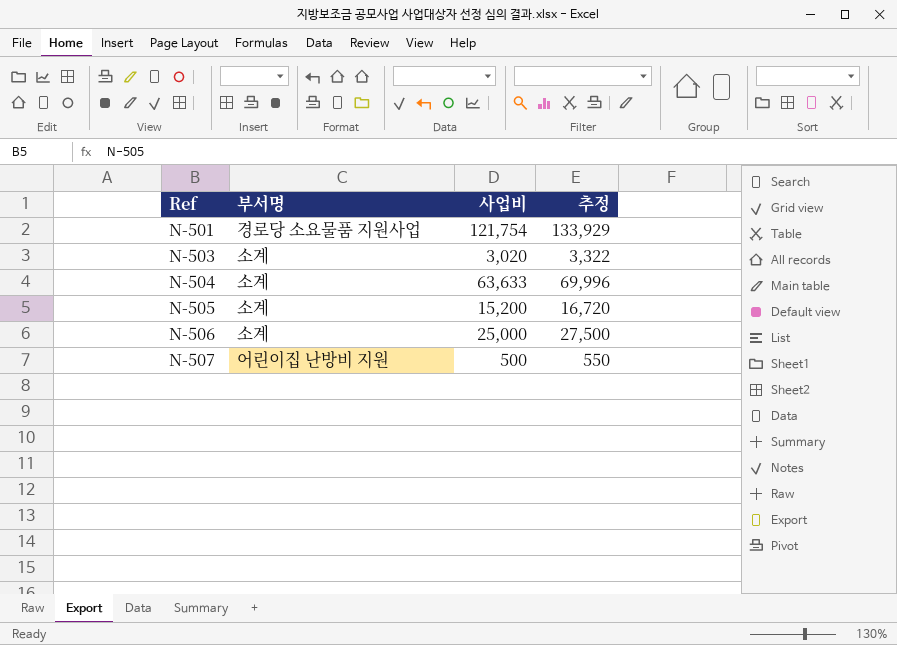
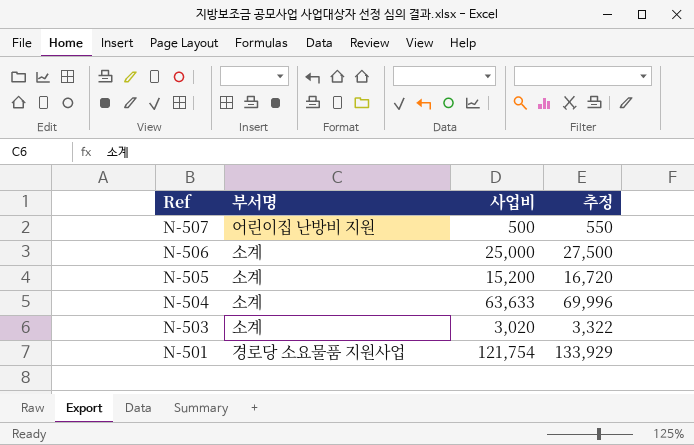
row order: Ref ascending -> Ref descending

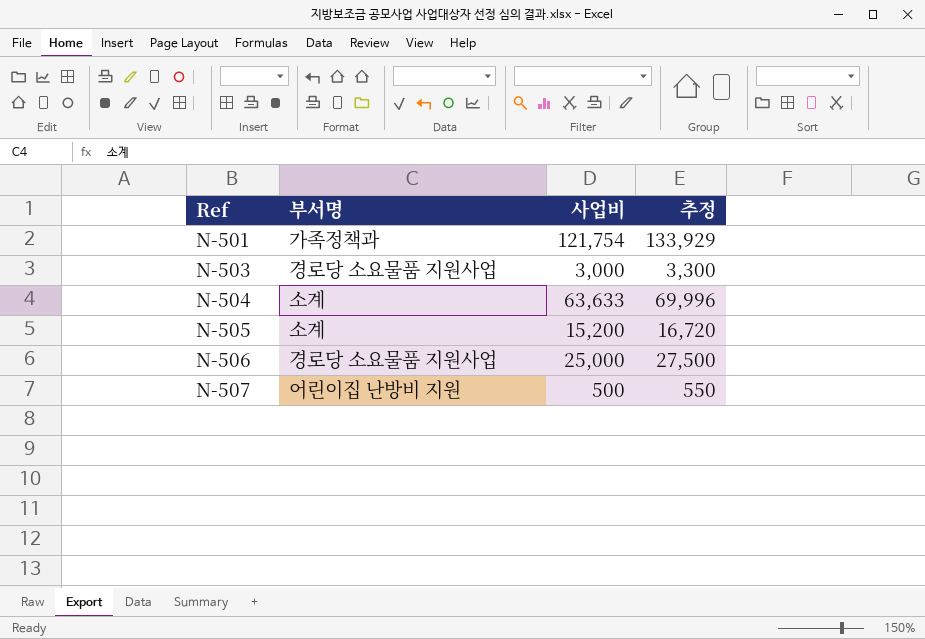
row order: Ref descending -> Ref ascending
N-501 | 부서명: 경로당 소요물품 지원사업 -> 가족정책과
N-503 | 부서명: 소계 -> 경로당 소요물품 지원사업
N-503 | 사업비: 3,020 -> 3,000
N-503 | 추정: 3,322 -> 3,300
N-506 | 부서명: 소계 -> 경로당 소요물품 지원사업

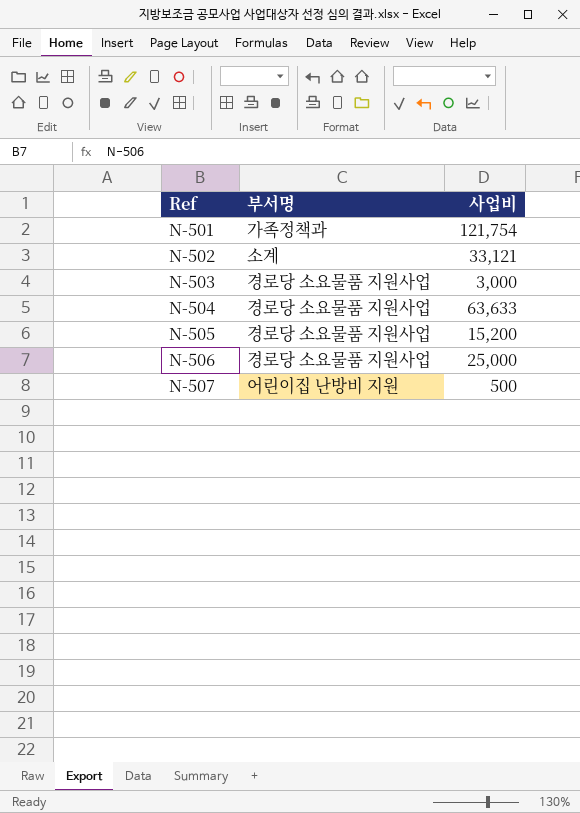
column 추정 | formula: [사업비] * 1.1 -> none
row N-502: none -> 소계 | 33,121
N-504 | 부서명: 소계 -> 경로당 소요물품 지원사업
N-505 | 부서명: 소계 -> 경로당 소요물품 지원사업

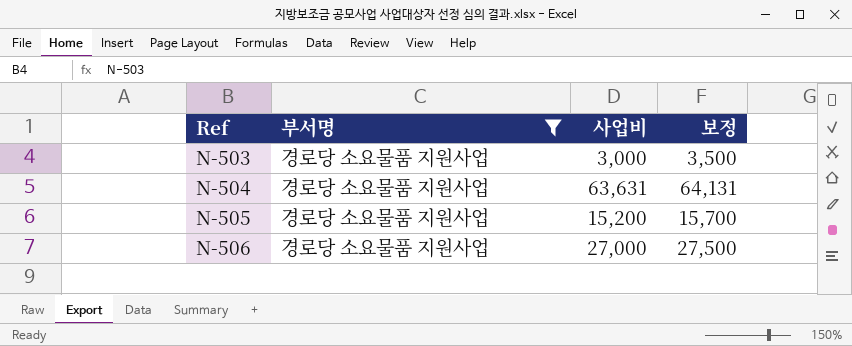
filter: none -> 부서명 = 경로당 소요물품 지원사업
column 보정 | formula: none -> [사업비] + 500
N-504 | 사업비: 63,633 -> 63,631
N-506 | 사업비: 25,000 -> 27,000

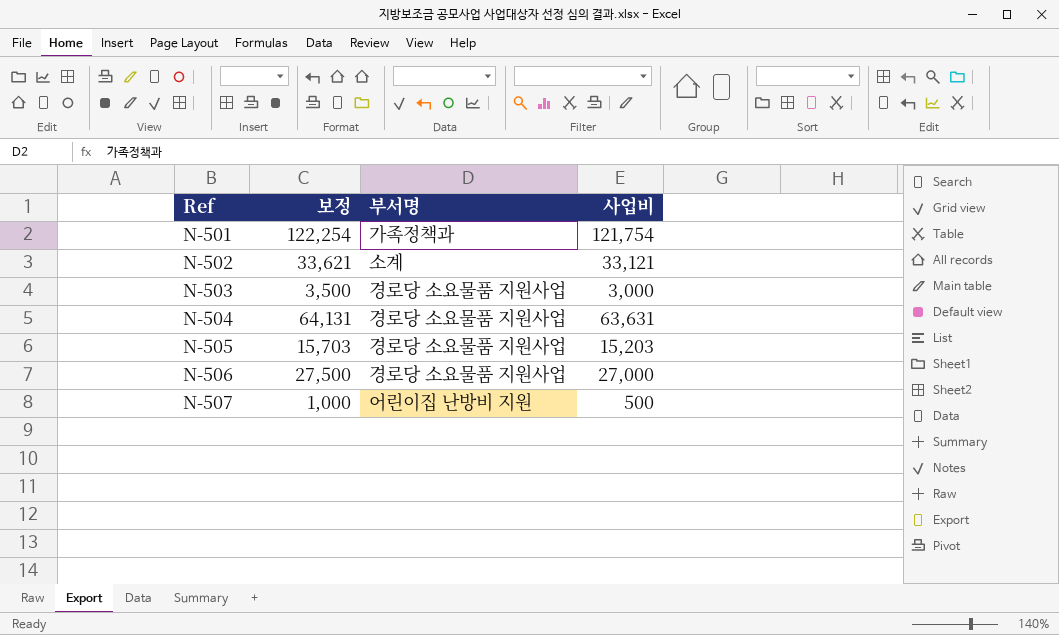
filter: 부서명 = 경로당 소요물품 지원사업 -> none
column 보정 | position: 4 -> 2
N-505 | 보정: 15,700 -> 15,703
N-505 | 사업비: 15,200 -> 15,203

